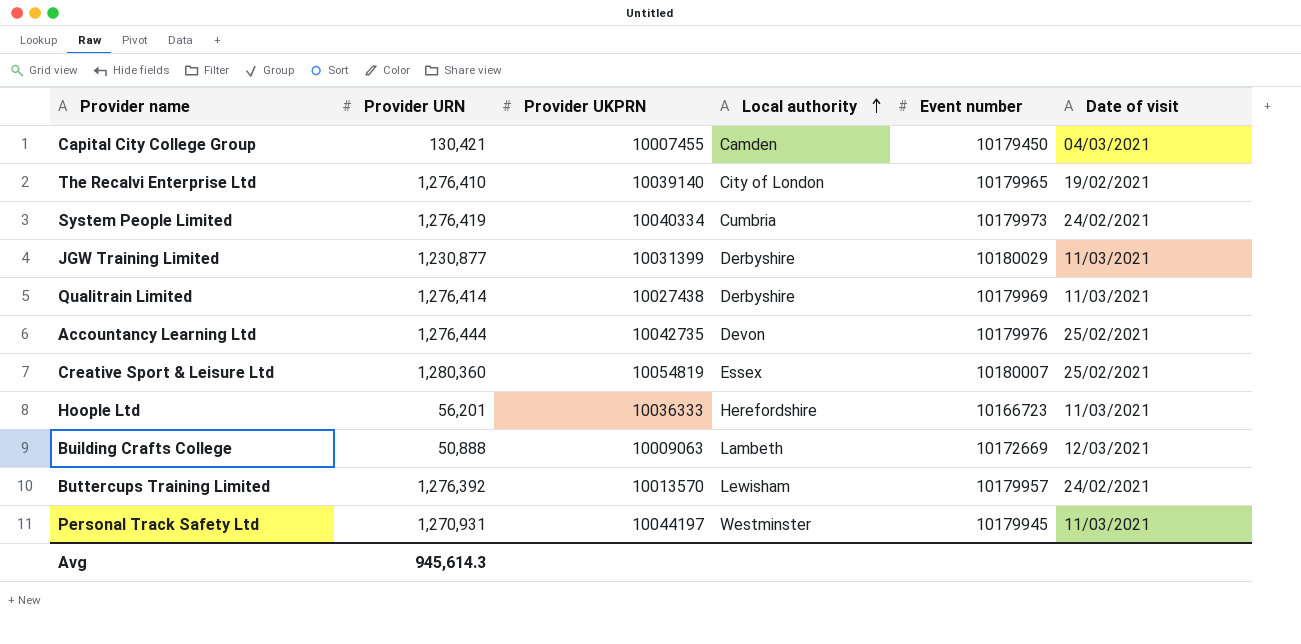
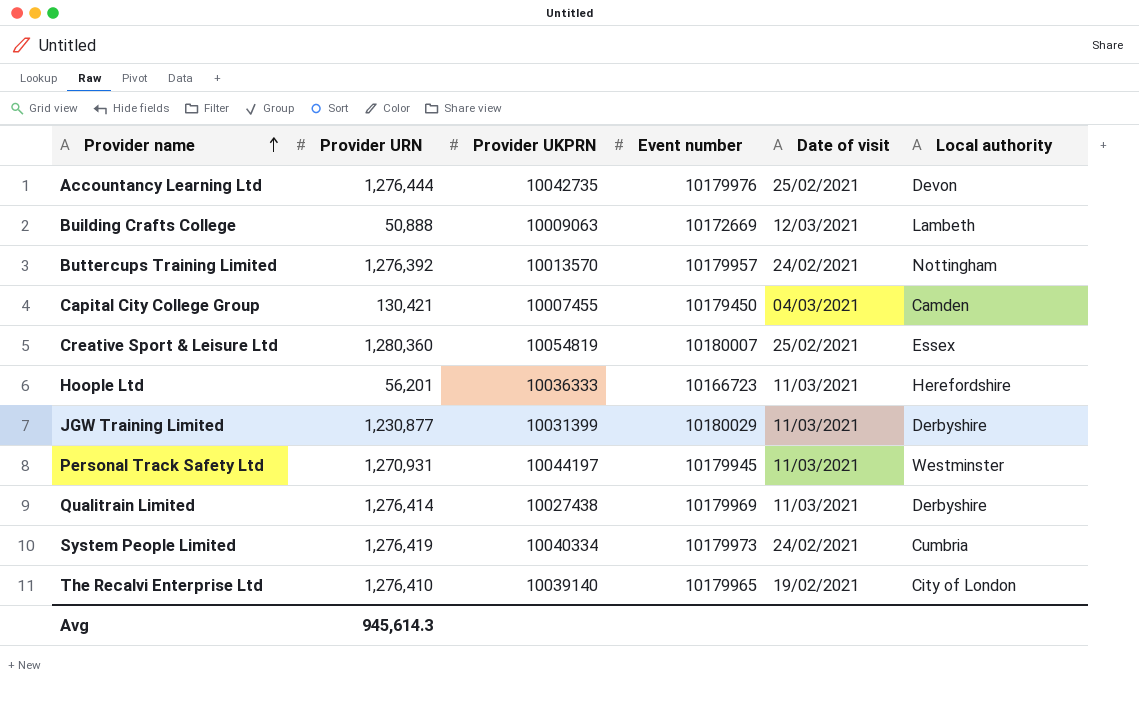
row order: Local authority ascending -> Provider name ascending
column Local authority | position: 4 -> 6
Buttercups Training Limited | Local authority: Lewisham -> Nottingham

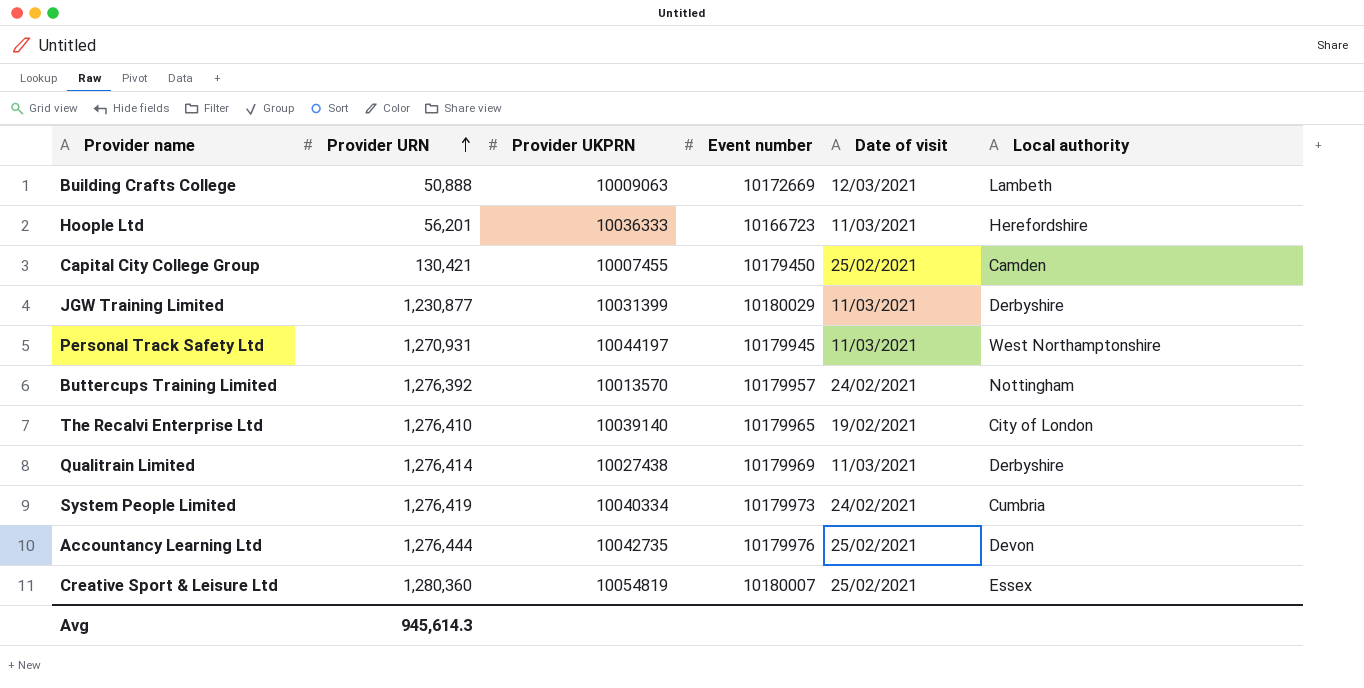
row order: Provider name ascending -> Provider URN ascending
Capital City College Group | Date of visit: 04/03/2021 -> 25/02/2021
Personal Track Safety Ltd | Local authority: Westminster -> West Northamptonshire

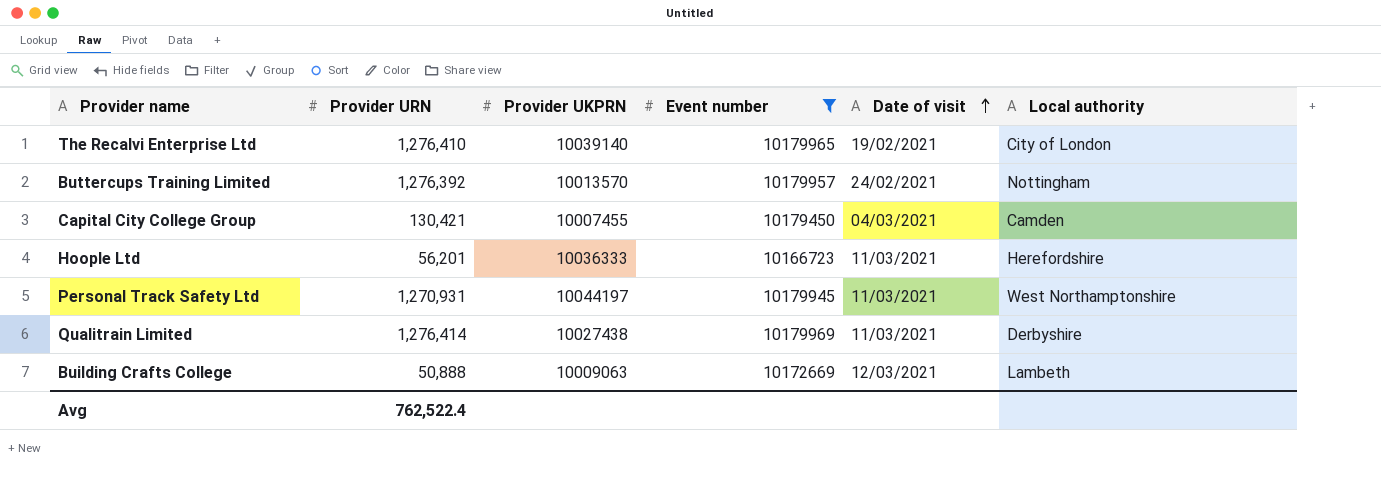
filter: none -> Event number <= 10179969
row order: Provider URN ascending -> Date of visit ascending
Capital City College Group | Date of visit: 25/02/2021 -> 04/03/2021
Avg | Provider URN: 945,614.3 -> 762,522.4

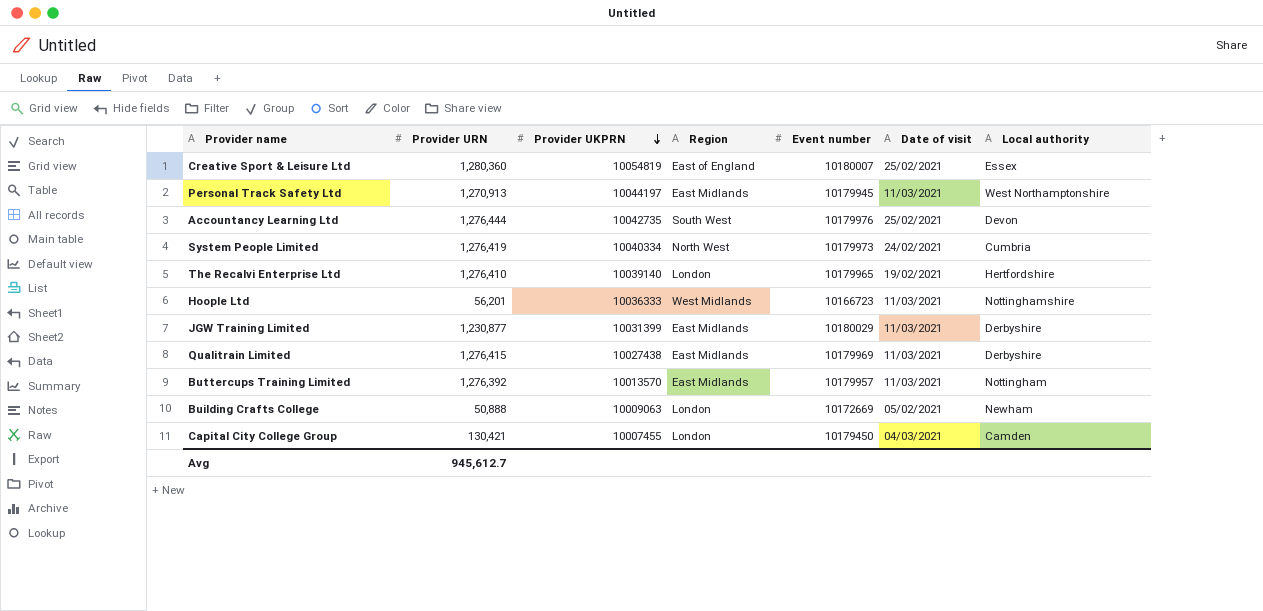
filter: Event number <= 10179969 -> none
row order: Date of visit ascending -> Provider UKPRN descending
column Region | position: none -> 4
Personal Track Safety Ltd | Provider URN: 1,270,931 -> 1,270,913
The Recalvi Enterprise Ltd | Local authority: City of London -> Hertfordshire
Hoople Ltd | Local authority: Herefordshire -> Nottinghamshire
Qualitrain Limited | Provider URN: 1,276,414 -> 1,276,415
Buttercups Training Limited | Date of visit: 24/02/2021 -> 11/03/2021
Building Crafts College | Date of visit: 12/03/2021 -> 05/02/2021
Building Crafts College | Local authority: Lambeth -> Newham
Avg | Provider URN: 762,522.4 -> 945,612.7

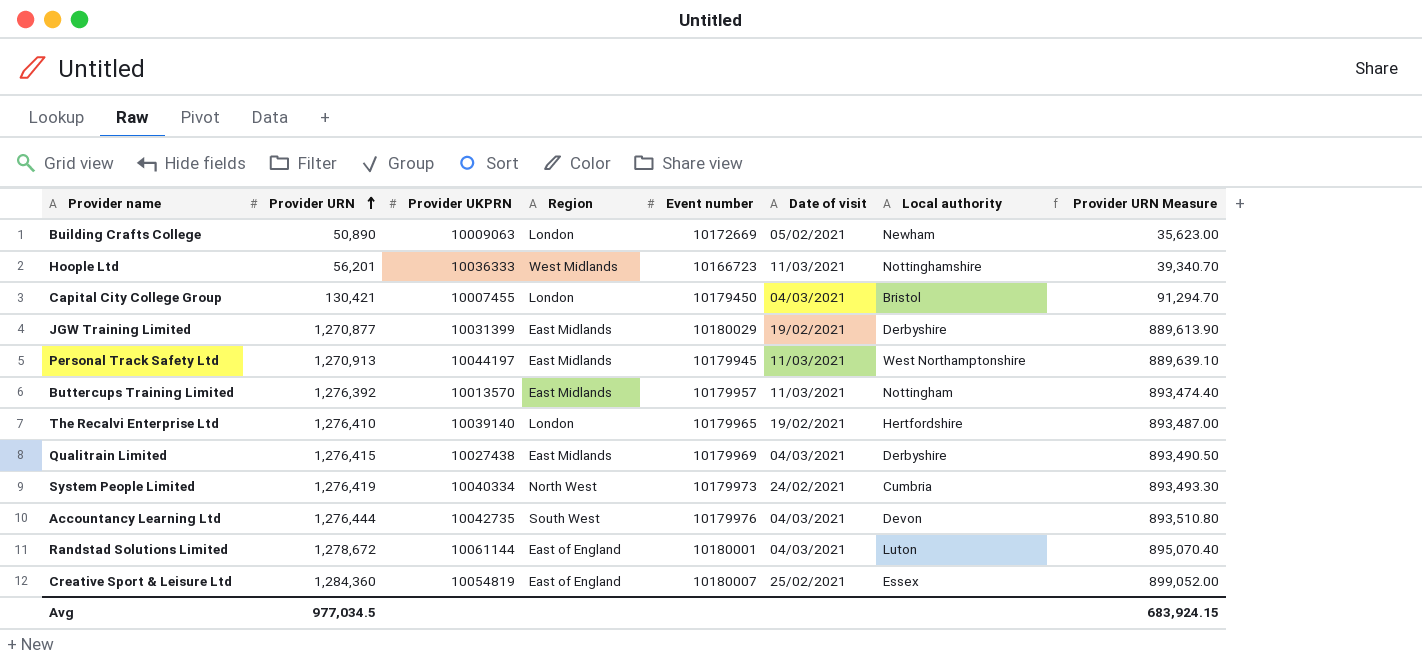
row order: Provider UKPRN descending -> Provider URN ascending
column Provider URN Measure | formula: none -> [Provider URN] * 0.7
Building Crafts College | Provider URN: 50,888 -> 50,890
Capital City College Group | Local authority: Camden -> Bristol
JGW Training Limited | Provider URN: 1,230,877 -> 1,270,877
JGW Training Limited | Date of visit: 11/03/2021 -> 19/02/2021
Qualitrain Limited | Date of visit: 11/03/2021 -> 04/03/2021
Accountancy Learning Ltd | Date of visit: 25/02/2021 -> 04/03/2021
row Randstad Solutions Limited: none -> 1,278,672 | 10061144 | East of England | 10180001 | 04/03/2021 | Luton | 895,070.40
Creative Sport & Leisure Ltd | Provider URN: 1,280,360 -> 1,284,360
Avg | Provider URN: 945,612.7 -> 977,034.5

